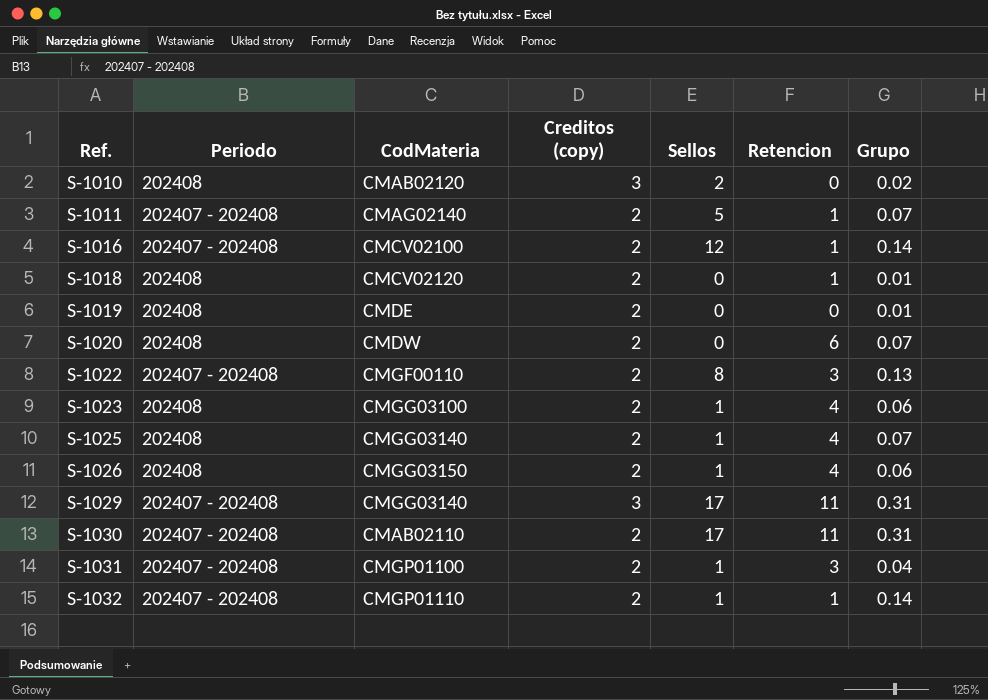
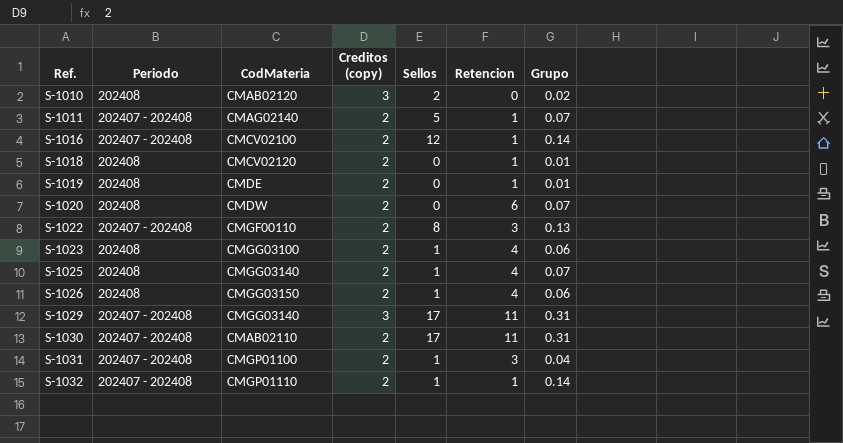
S-1019 | Retencion: 0 -> 1

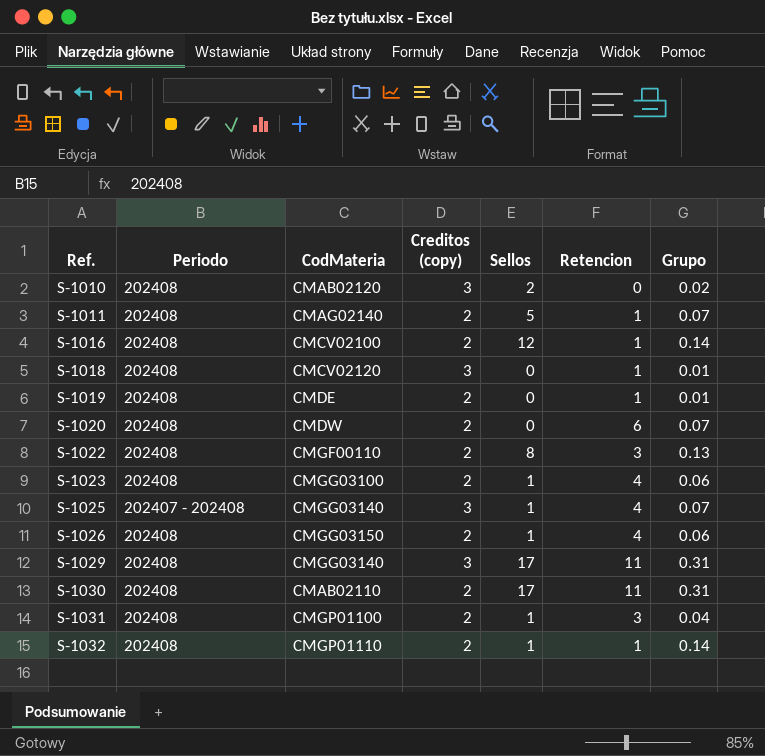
S-1011 | Periodo: 202407 - 202408 -> 202408
S-1016 | Periodo: 202407 - 202408 -> 202408
S-1018 | Creditos (copy): 2 -> 3
S-1022 | Periodo: 202407 - 202408 -> 202408
S-1025 | Periodo: 202408 -> 202407 - 202408
S-1025 | Creditos (copy): 2 -> 3
S-1029 | Periodo: 202407 - 202408 -> 202408
S-1030 | Periodo: 202407 - 202408 -> 202408
S-1031 | Periodo: 202407 - 202408 -> 202408
S-1032 | Periodo: 202407 - 202408 -> 202408

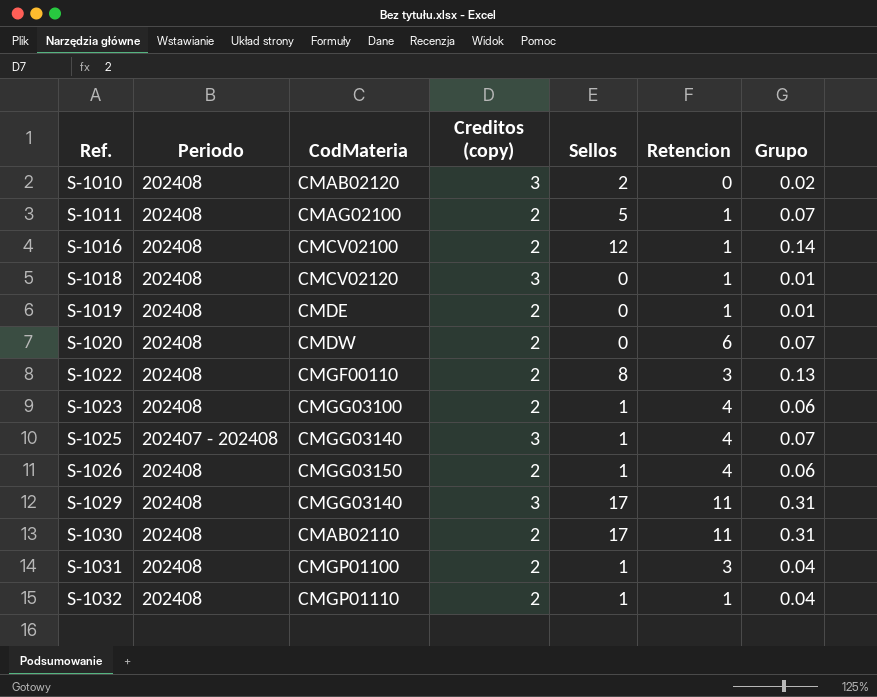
S-1011 | CodMateria: CMAG02140 -> CMAG02100
S-1032 | Grupo: 0.14 -> 0.04

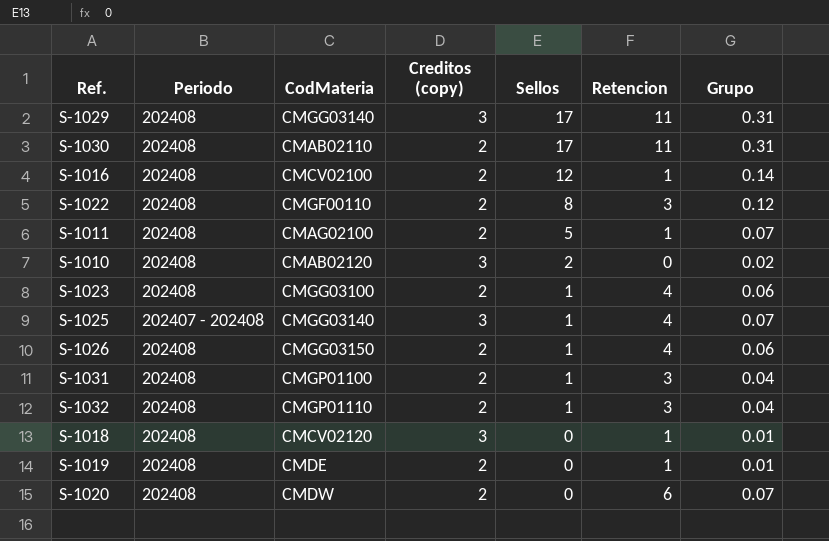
row order: Ref. ascending -> Sellos descending
S-1022 | Grupo: 0.13 -> 0.12
S-1032 | Retencion: 1 -> 3

